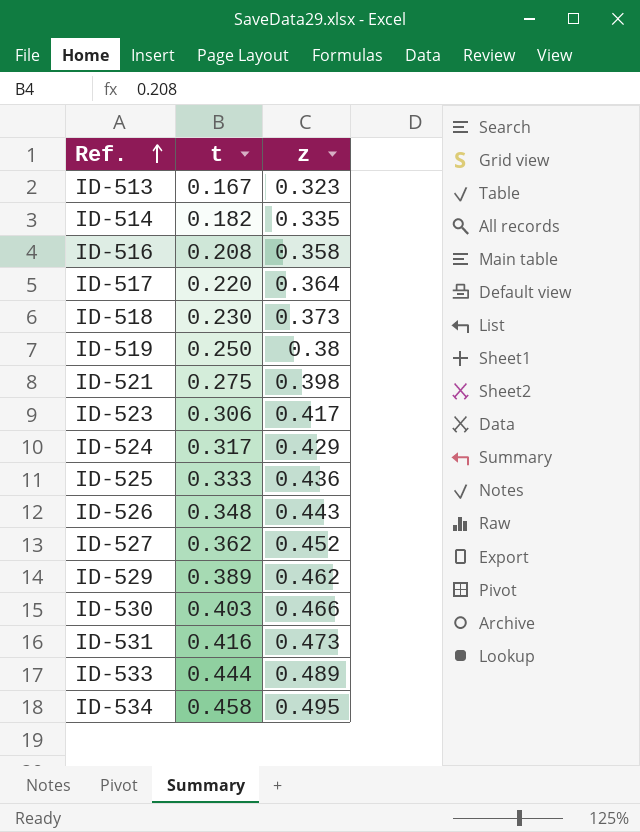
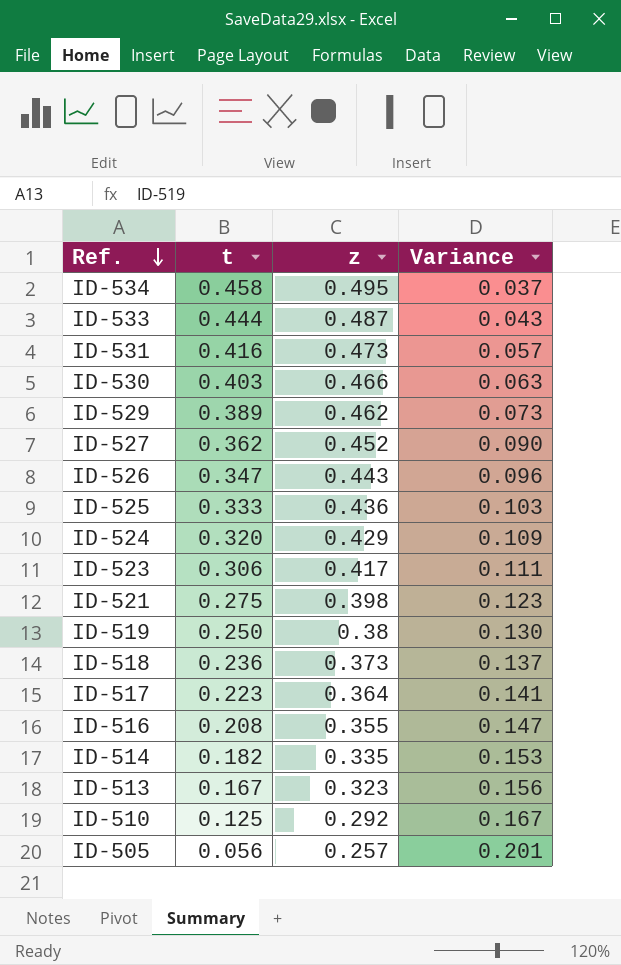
row order: Ref. ascending -> Ref. descending
column Variance | formula: none -> [z] - [t]
ID-533 | z: 0.489 -> 0.487
ID-526 | t: 0.348 -> 0.347
ID-524 | t: 0.317 -> 0.320
ID-518 | t: 0.230 -> 0.236
ID-517 | t: 0.220 -> 0.223
ID-516 | z: 0.358 -> 0.355
row ID-510: none -> 0.125 | 0.292 | 0.167
row ID-505: none -> 0.056 | 0.257 | 0.201

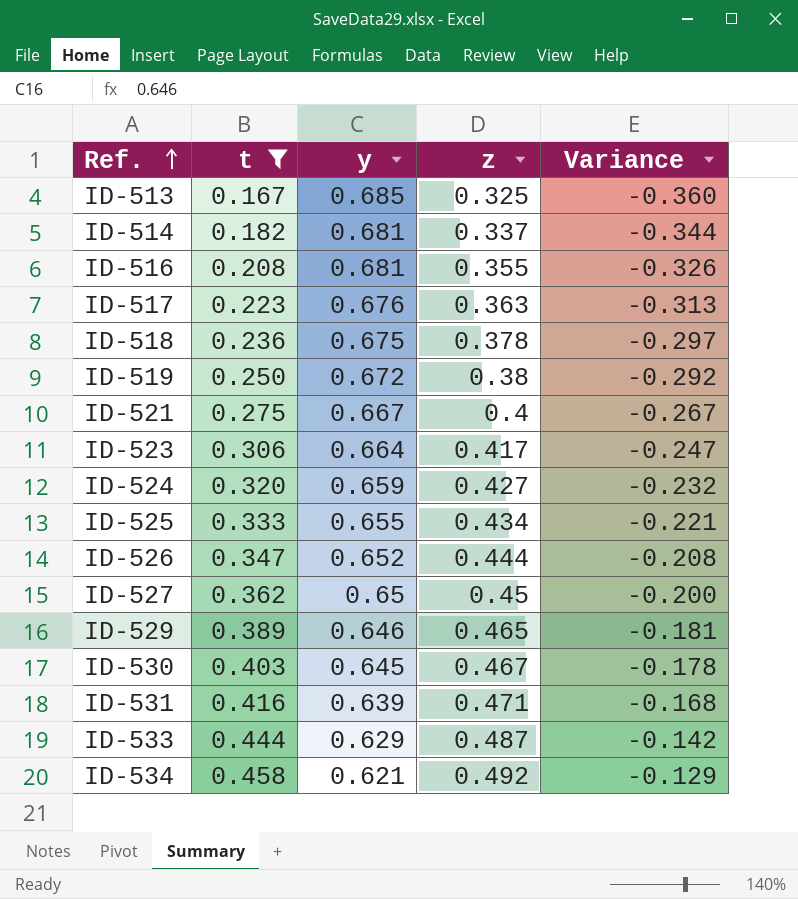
filter: none -> t >= 0.167
row order: Ref. descending -> Ref. ascending
column y | position: none -> 3
column Variance | formula: [z] - [t] -> [z] - [y]
ID-513 | z: 0.323 -> 0.325
ID-514 | z: 0.335 -> 0.337
ID-517 | z: 0.364 -> 0.363
ID-518 | z: 0.373 -> 0.378
ID-521 | z: 0.398 -> 0.4
ID-524 | z: 0.429 -> 0.427
ID-525 | z: 0.436 -> 0.434
ID-526 | z: 0.443 -> 0.444
ID-527 | z: 0.452 -> 0.45
ID-529 | z: 0.462 -> 0.465
ID-530 | z: 0.466 -> 0.467
ID-531 | z: 0.473 -> 0.471
ID-534 | z: 0.495 -> 0.492

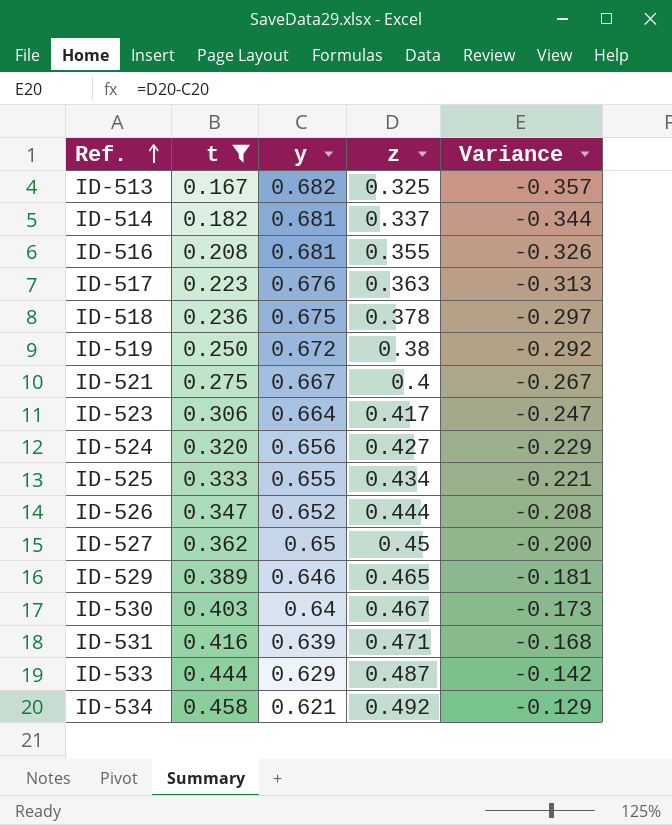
ID-513 | y: 0.685 -> 0.682
ID-513 | Variance: -0.360 -> -0.357
ID-524 | y: 0.659 -> 0.656
ID-524 | Variance: -0.232 -> -0.229
ID-530 | y: 0.645 -> 0.64
ID-530 | Variance: -0.178 -> -0.173

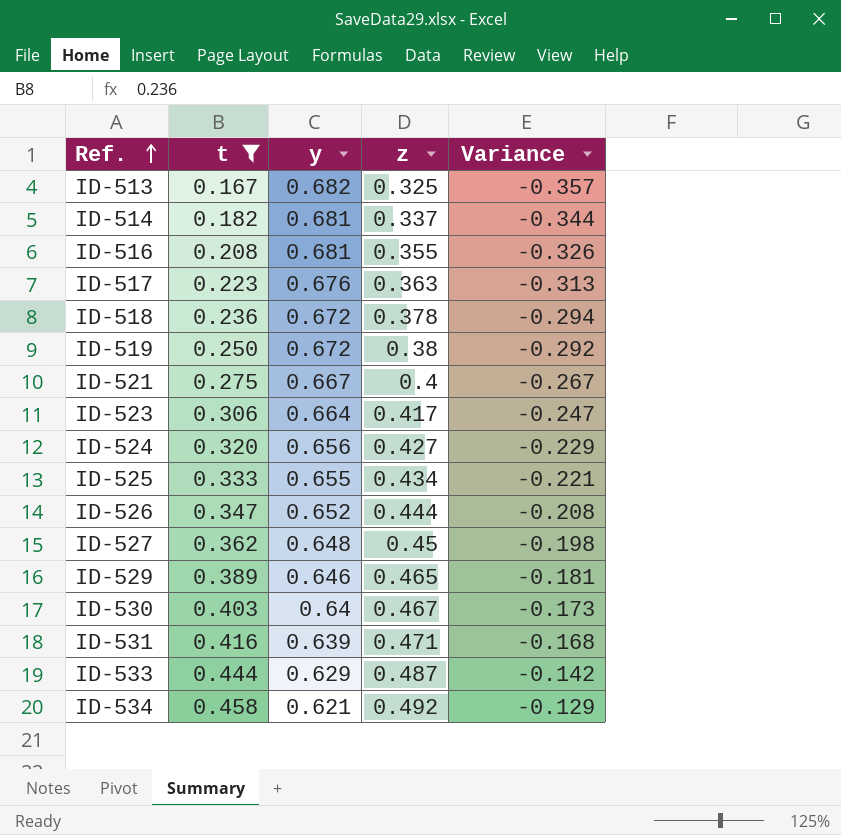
ID-518 | y: 0.675 -> 0.672
ID-518 | Variance: -0.297 -> -0.294
ID-527 | y: 0.65 -> 0.648
ID-527 | Variance: -0.200 -> -0.198

